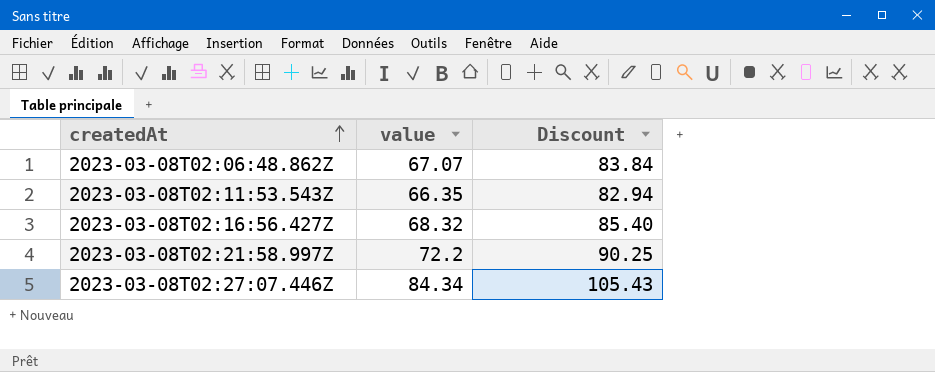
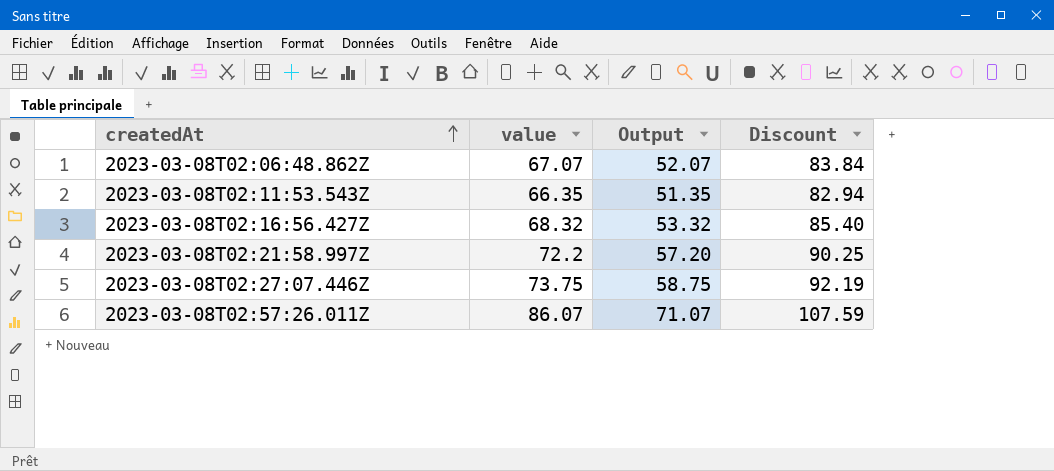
column Output | formula: none -> [value] - 15
2023-03-08T02:27:07.446Z | value: 84.34 -> 73.75
2023-03-08T02:27:07.446Z | Discount: 105.43 -> 92.19
row 2023-03-08T02:57:26.011Z: none -> 86.07 | 71.07 | 107.59

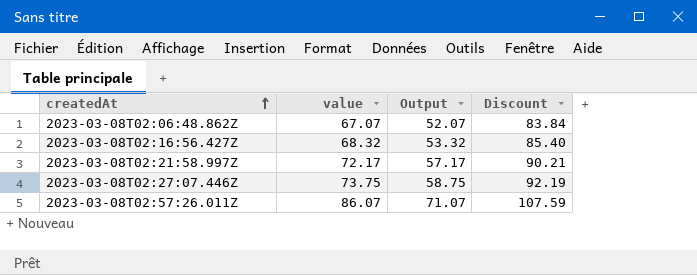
row 2023-03-08T02:11:53.543Z: 66.35 | 51.35 | 82.94 -> none
2023-03-08T02:21:58.997Z | value: 72.2 -> 72.17
2023-03-08T02:21:58.997Z | Output: 57.20 -> 57.17
2023-03-08T02:21:58.997Z | Discount: 90.25 -> 90.21

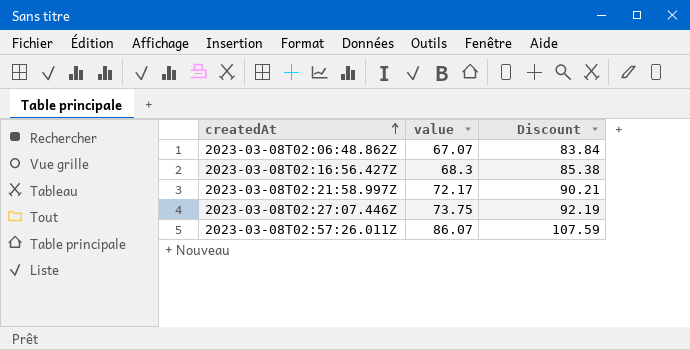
column Output | formula: [value] - 15 -> none
2023-03-08T02:16:56.427Z | value: 68.32 -> 68.3
2023-03-08T02:16:56.427Z | Discount: 85.40 -> 85.38

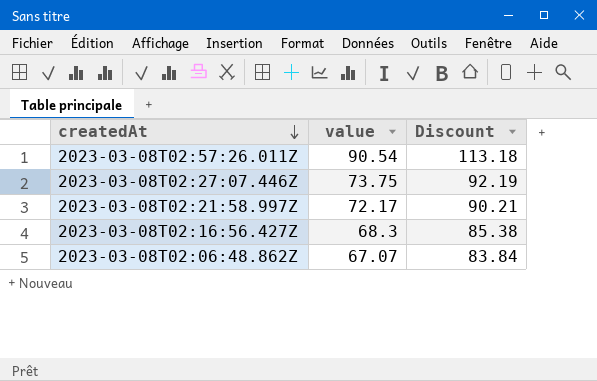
row order: createdAt ascending -> createdAt descending
2023-03-08T02:57:26.011Z | value: 86.07 -> 90.54
2023-03-08T02:57:26.011Z | Discount: 107.59 -> 113.18

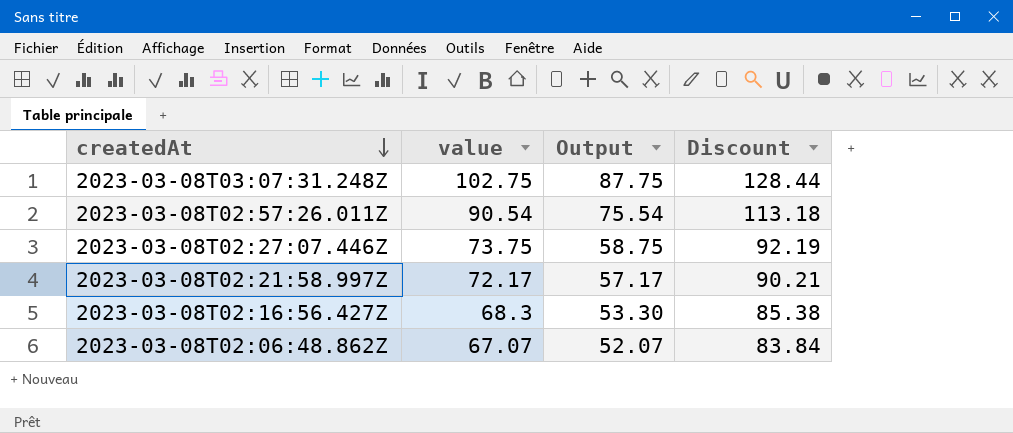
column Output | formula: none -> [value] - 15
row 2023-03-08T03:07:31.248Z: none -> 102.75 | 87.75 | 128.44

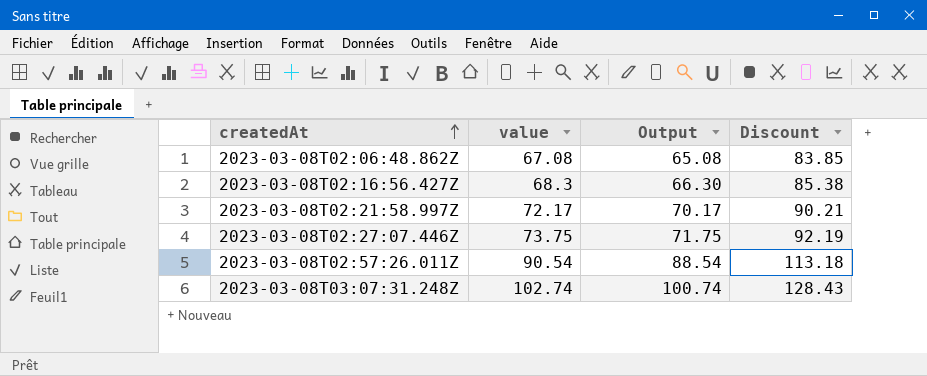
row order: createdAt descending -> createdAt ascending
column Output | formula: [value] - 15 -> [value] - 2
2023-03-08T02:06:48.862Z | value: 67.07 -> 67.08
2023-03-08T02:06:48.862Z | Discount: 83.84 -> 83.85
2023-03-08T03:07:31.248Z | value: 102.75 -> 102.74
2023-03-08T03:07:31.248Z | Discount: 128.44 -> 128.43

